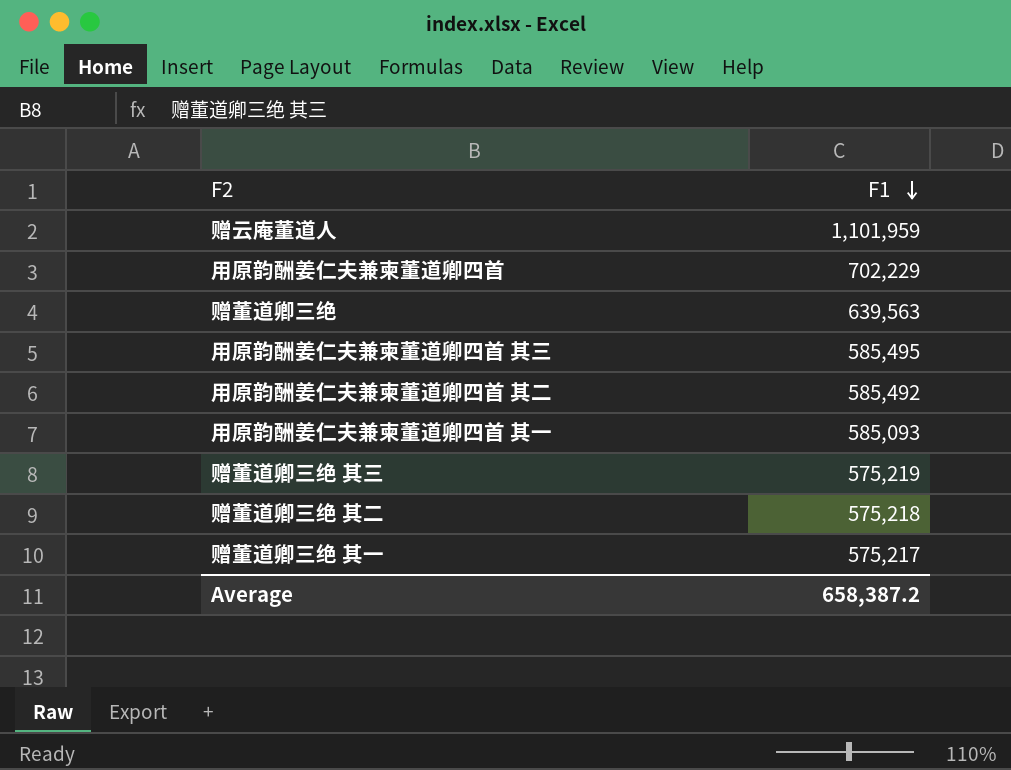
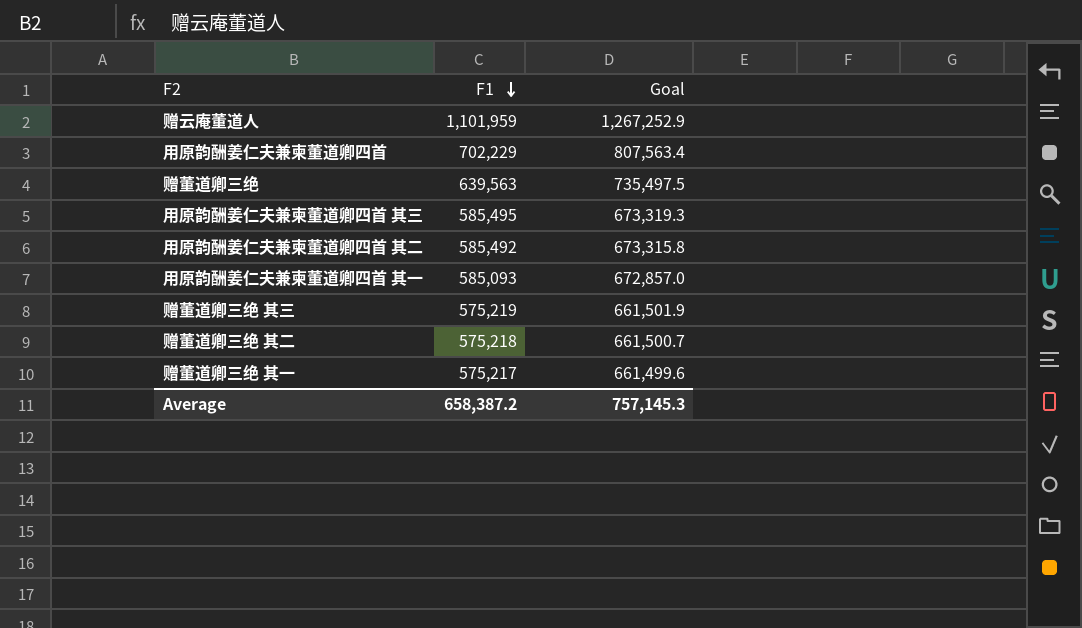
column Goal | formula: none -> [F1] * 1.15

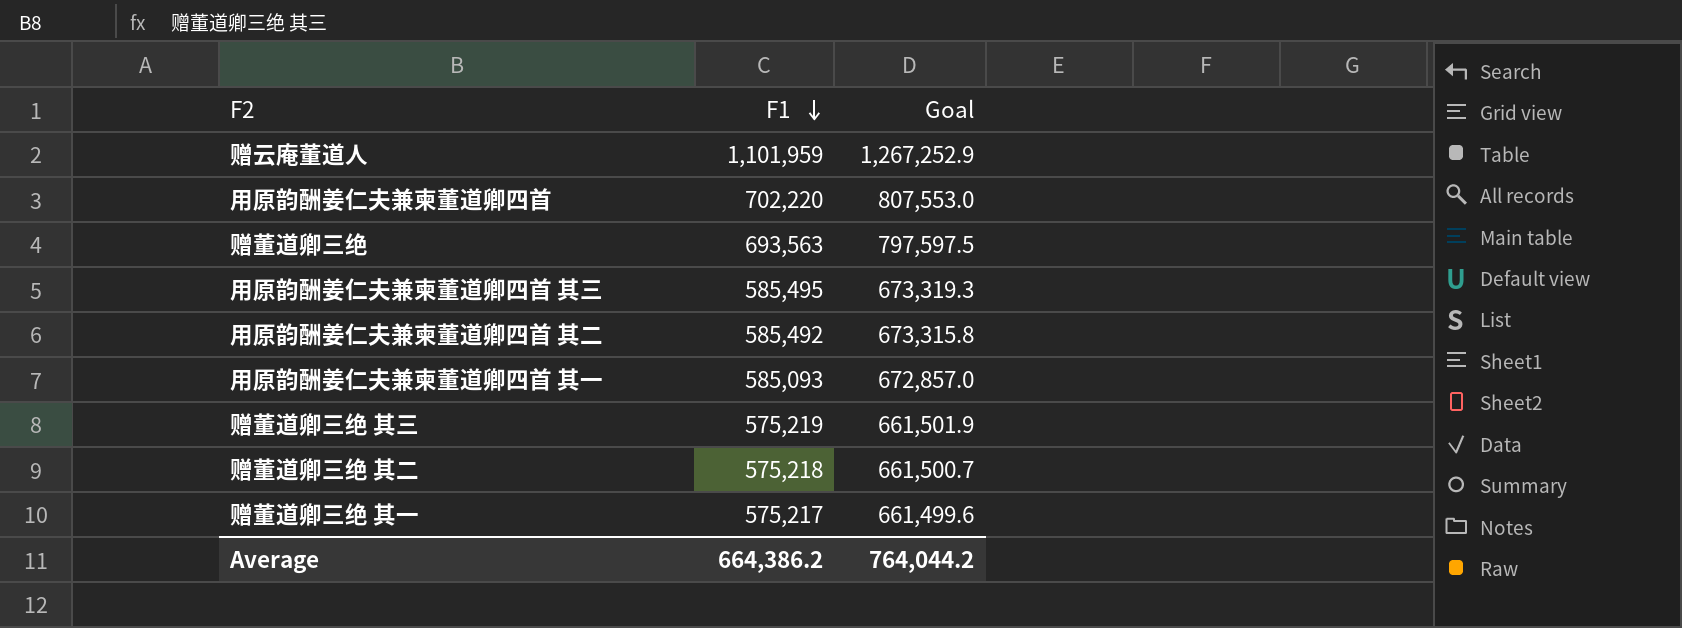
用原韵酬姜仁夫兼柬董道卿四首 | F1: 702,229 -> 702,220
用原韵酬姜仁夫兼柬董道卿四首 | Goal: 807,563.4 -> 807,553.0
赠董道卿三绝 | F1: 639,563 -> 693,563
赠董道卿三绝 | Goal: 735,497.5 -> 797,597.5
Average | F1: 658,387.2 -> 664,386.2
Average | Goal: 757,145.3 -> 764,044.2

